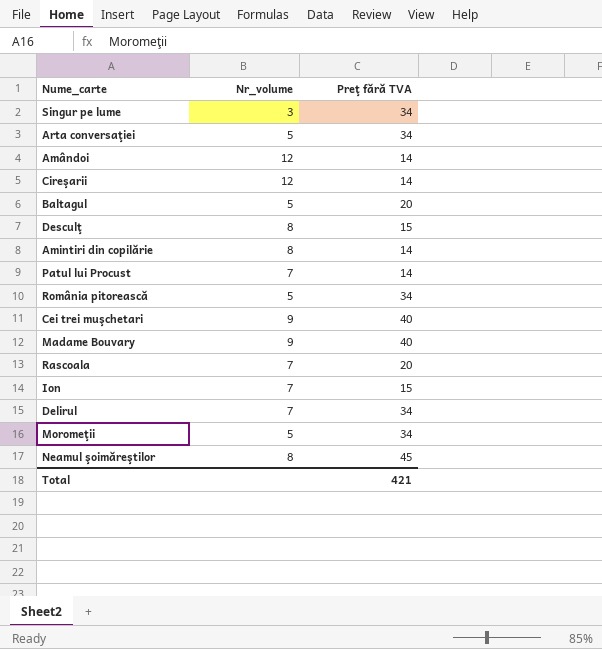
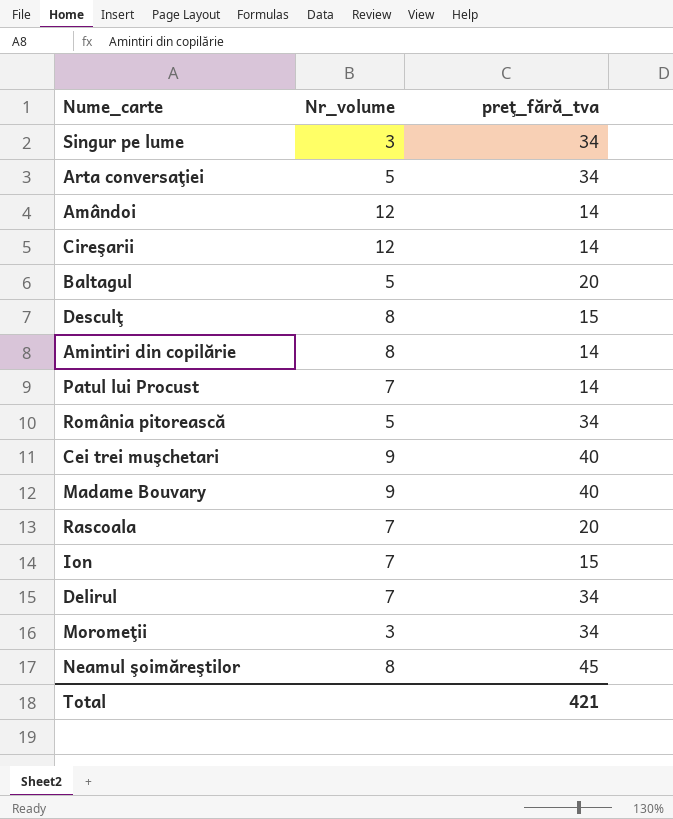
column name: Preţ fără TVA -> preţ_fără_tva
Moromeţii | Nr_volume: 5 -> 3

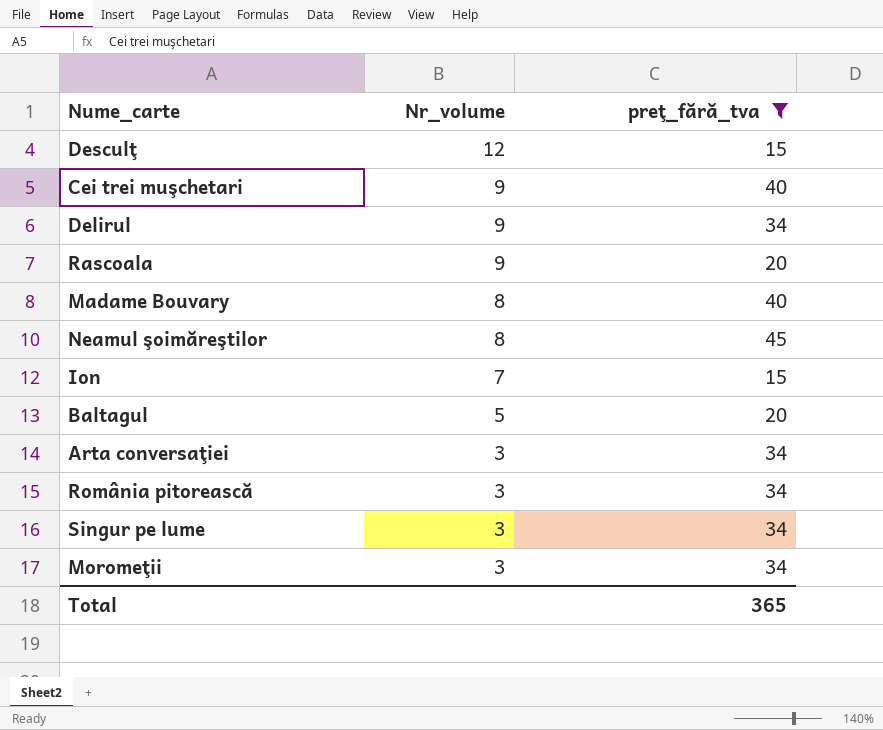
filter: none -> preţ_fără_tva != 14
row order: none -> Nr_volume descending
Desculţ | Nr_volume: 8 -> 12
Delirul | Nr_volume: 7 -> 9
Rascoala | Nr_volume: 7 -> 9
Madame Bouvary | Nr_volume: 9 -> 8
Arta conversaţiei | Nr_volume: 5 -> 3
România pitorească | Nr_volume: 5 -> 3
Total | preţ_fără_tva: 421 -> 365

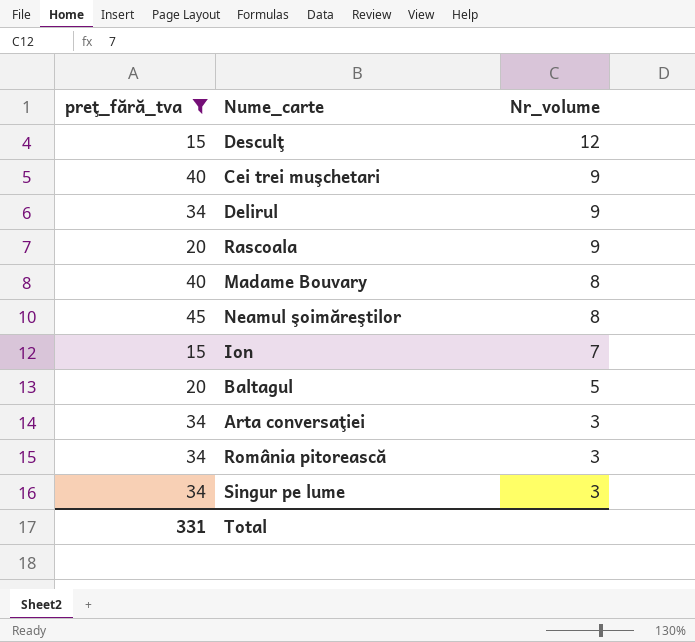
column preţ_fără_tva | position: 3 -> 1
row Moromeţii: 3 | 34 -> none
Total | preţ_fără_tva: 365 -> 331

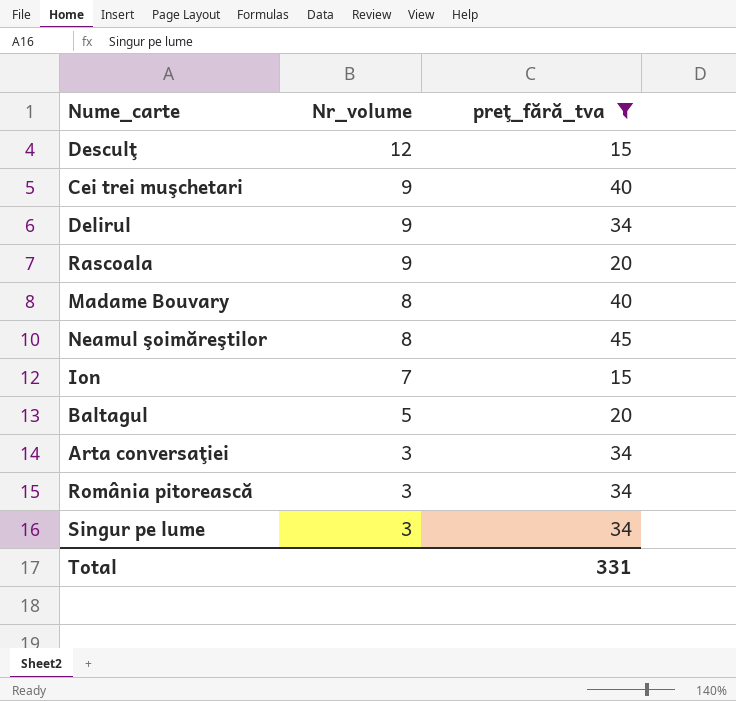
column preţ_fără_tva | position: 1 -> 3

